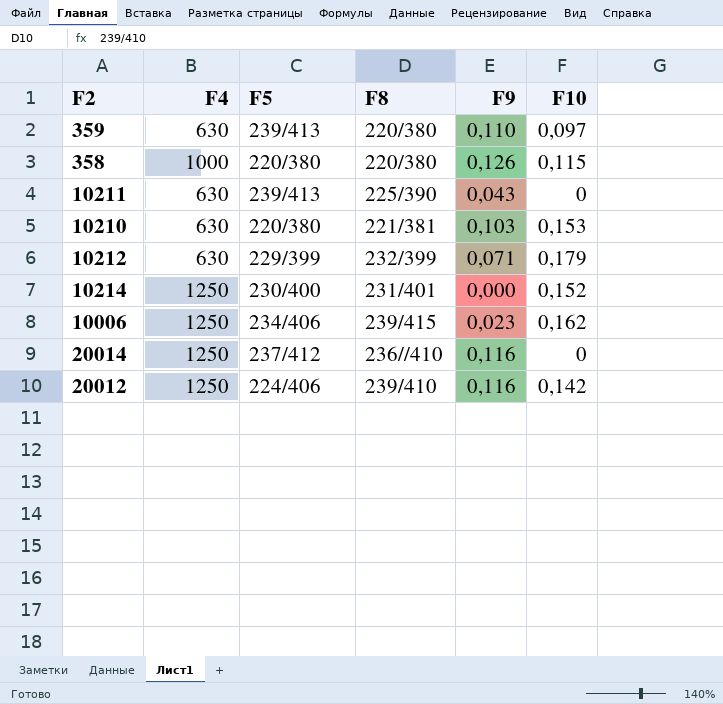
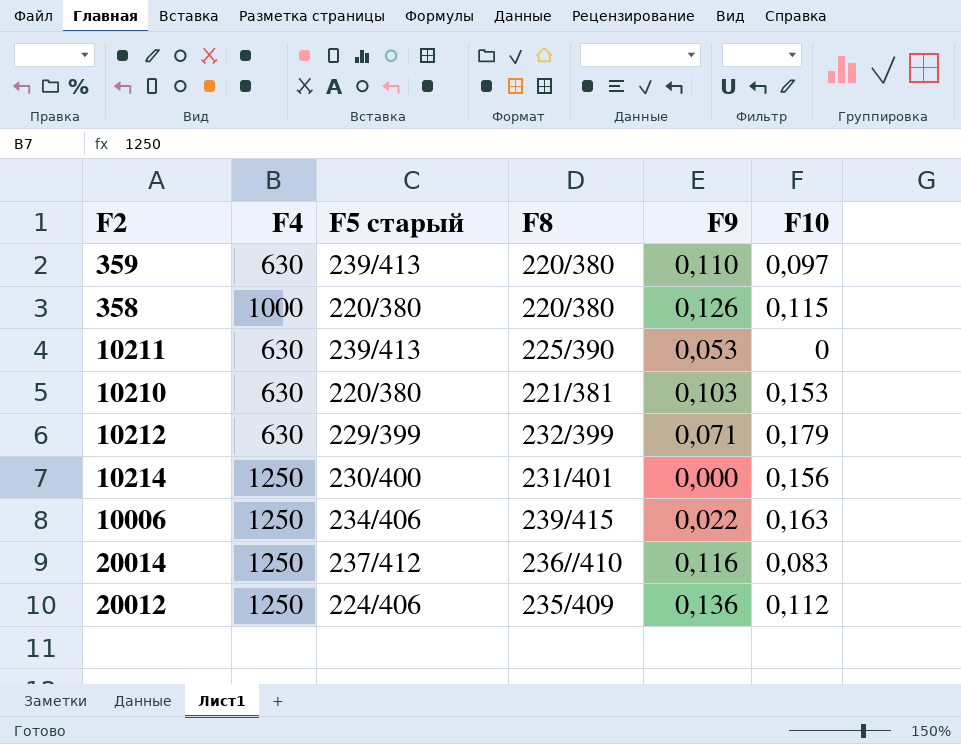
column name: F5 -> F5 старый
10211 | F9: 0,043 -> 0,053
10214 | F10: 0,152 -> 0,156
10006 | F9: 0,023 -> 0,022
10006 | F10: 0,162 -> 0,163
20014 | F10: 0 -> 0,083
20012 | F8: 239/410 -> 235/409
20012 | F9: 0,116 -> 0,136
20012 | F10: 0,142 -> 0,112

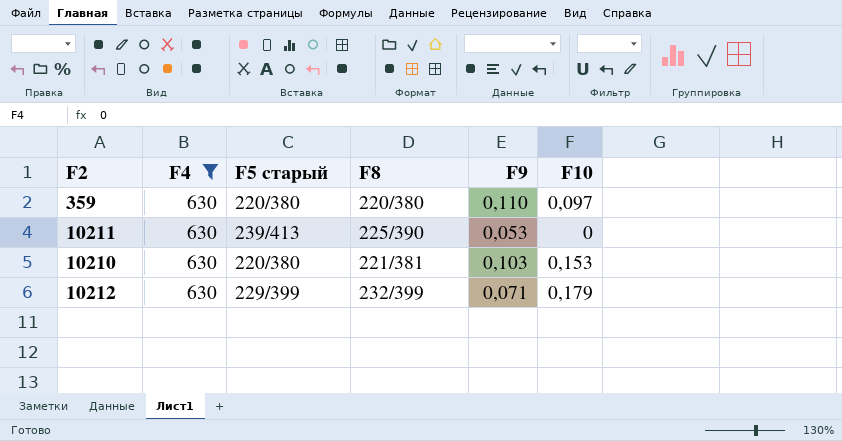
filter: none -> F4 = 630
359 | F5 старый: 239/413 -> 220/380

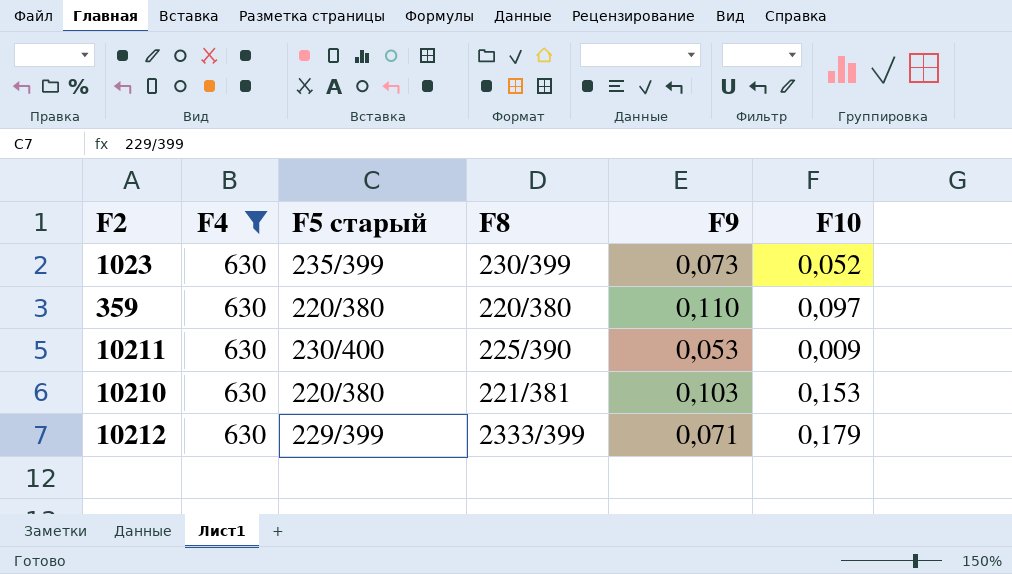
row 1023: none -> 630 | 235/399 | 230/399 | 0,073 | 0,052
10211 | F5 старый: 239/413 -> 230/400
10211 | F10: 0 -> 0,009
10212 | F8: 232/399 -> 2333/399

